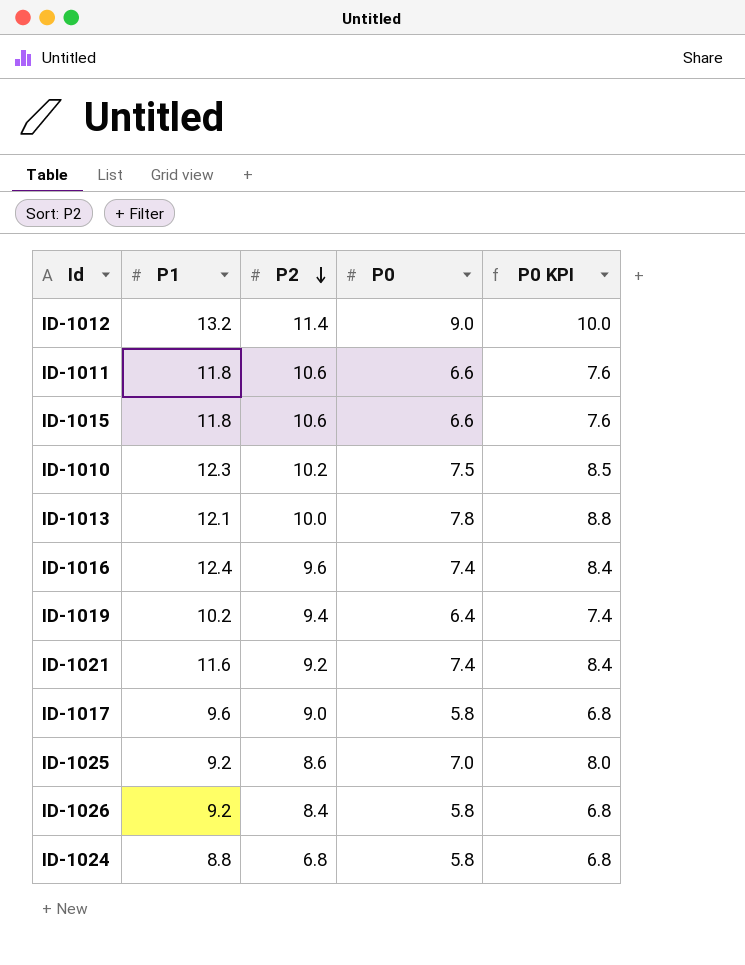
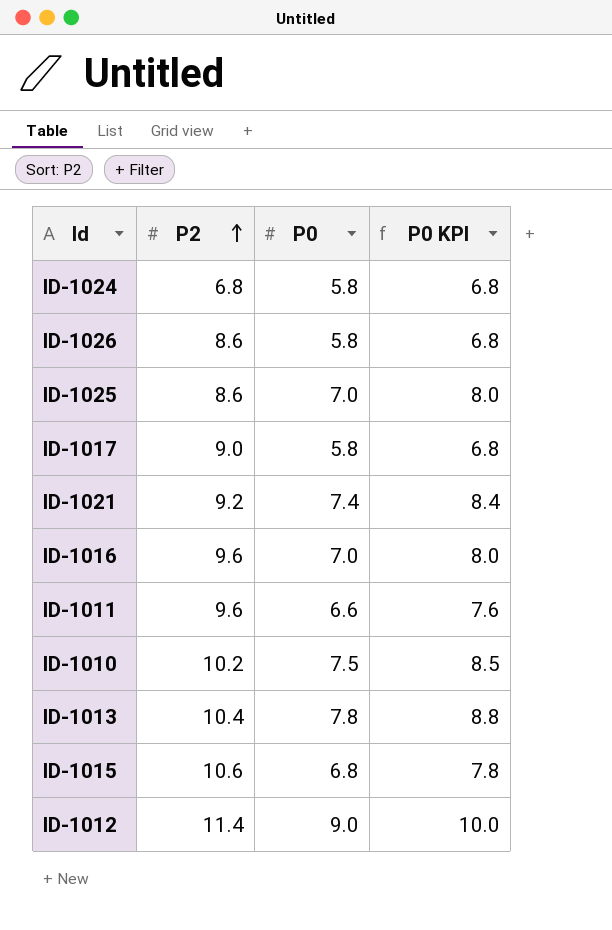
row order: P2 descending -> P2 ascending
column P1 | position: 2 -> none
row ID-1019: 10.2 | 9.4 | 6.4 | 7.4 -> none
ID-1026 | P2: 8.4 -> 8.6
ID-1016 | P0: 7.4 -> 7.0
ID-1016 | P0 KPI: 8.4 -> 8.0
ID-1011 | P2: 10.6 -> 9.6
ID-1013 | P2: 10.0 -> 10.4
ID-1015 | P0: 6.6 -> 6.8
ID-1015 | P0 KPI: 7.6 -> 7.8

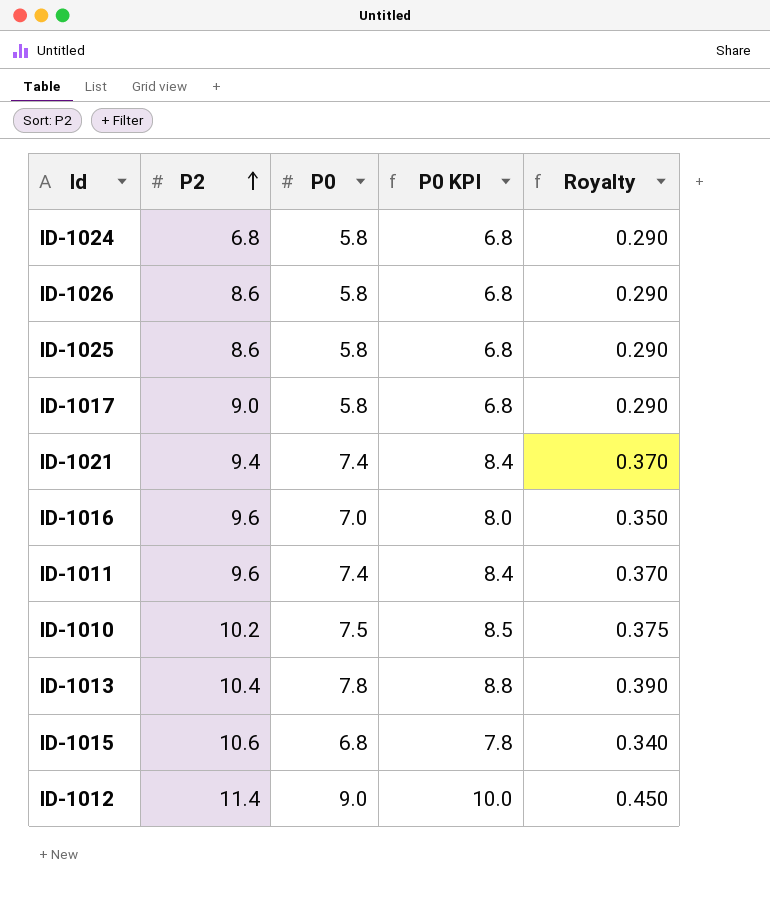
column Royalty | formula: none -> [P0] * 0.05
ID-1025 | P0: 7.0 -> 5.8
ID-1025 | P0 KPI: 8.0 -> 6.8
ID-1021 | P2: 9.2 -> 9.4
ID-1011 | P0: 6.6 -> 7.4
ID-1011 | P0 KPI: 7.6 -> 8.4

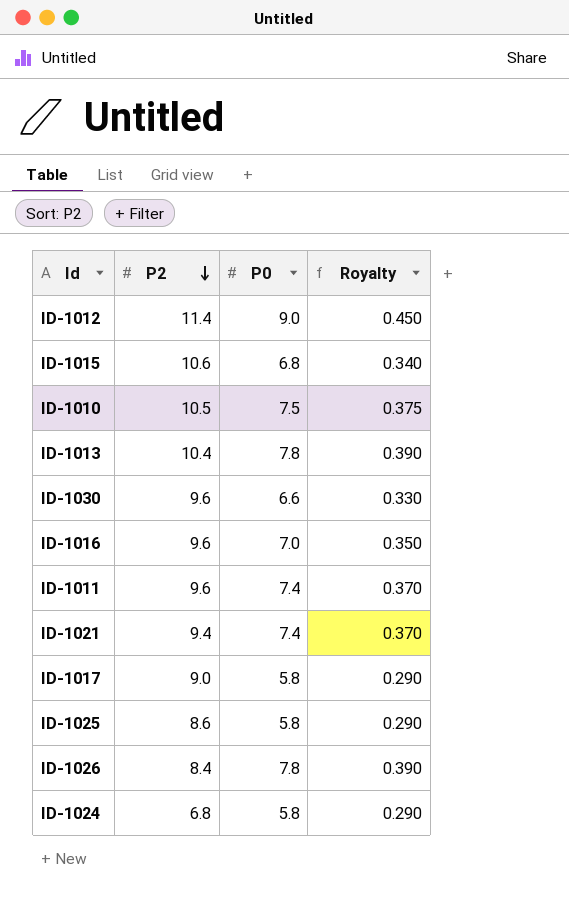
row order: P2 ascending -> P2 descending
column P0 KPI | formula: [P0] + 1 -> none
ID-1010 | P2: 10.2 -> 10.5
row ID-1030: none -> 9.6 | 6.6 | 0.330
ID-1026 | P2: 8.6 -> 8.4
ID-1026 | P0: 5.8 -> 7.8
ID-1026 | Royalty: 0.290 -> 0.390

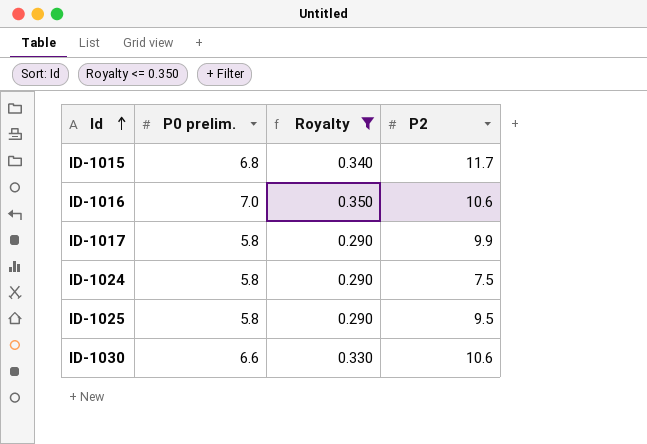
filter: none -> Royalty <= 0.350
row order: P2 descending -> Id ascending
column name: P0 -> P0 prelim.
column P2 | position: 2 -> 4
ID-1015 | P2: 10.6 -> 11.7
ID-1016 | P2: 9.6 -> 10.6
ID-1017 | P2: 9.0 -> 9.9
ID-1024 | P2: 6.8 -> 7.5
ID-1025 | P2: 8.6 -> 9.5
ID-1030 | P2: 9.6 -> 10.6

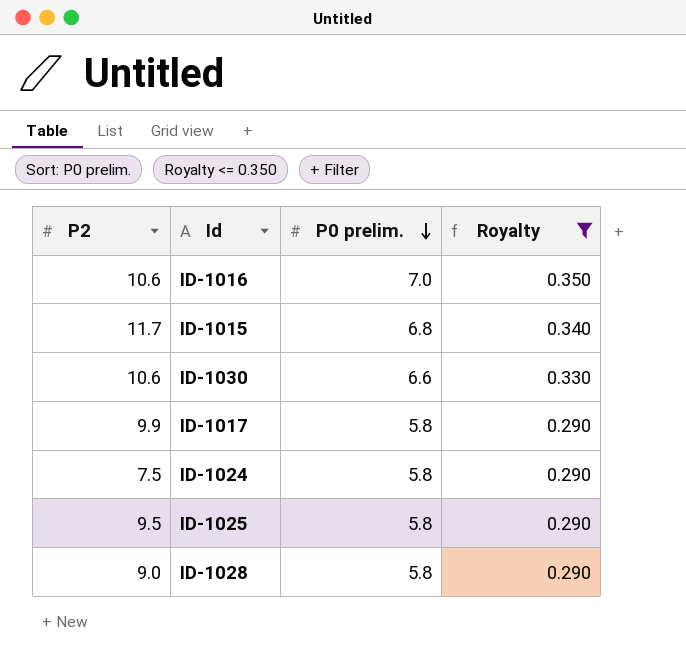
row order: Id ascending -> P0 prelim. descending
column P2 | position: 4 -> 1
row ID-1028: none -> 9.0 | 5.8 | 0.290

